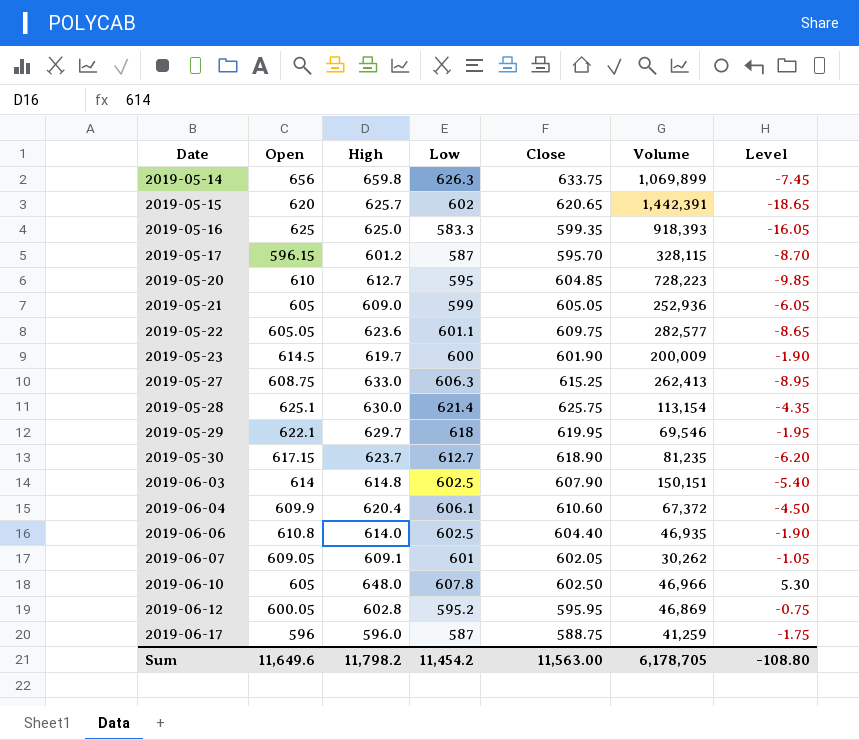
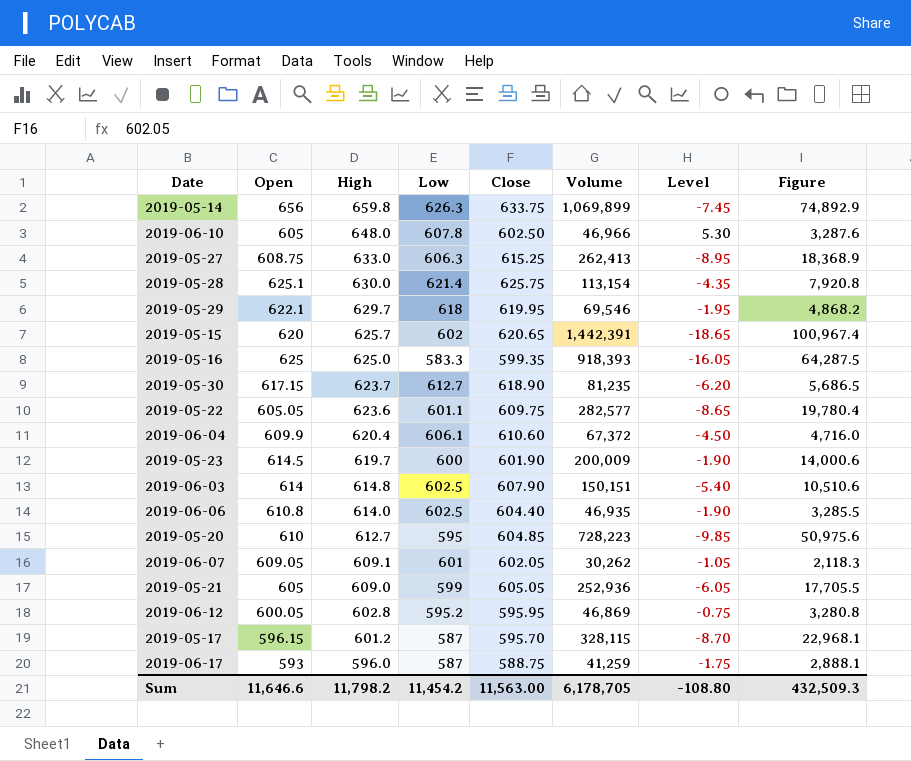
row order: Date ascending -> High descending
column Figure | formula: none -> [Volume] * 0.07
2019-06-17 | Open: 596 -> 593
Sum | Open: 11,649.6 -> 11,646.6

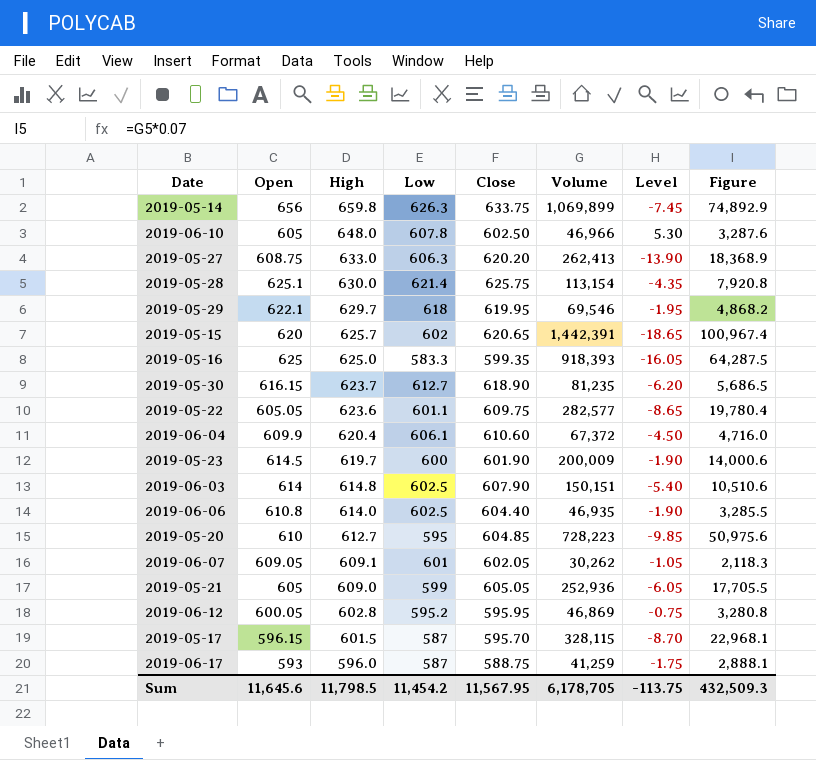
2019-05-27 | Close: 615.25 -> 620.20
2019-05-27 | Level: -8.95 -> -13.90
2019-05-30 | Open: 617.15 -> 616.15
2019-05-17 | High: 601.2 -> 601.5
Sum | Open: 11,646.6 -> 11,645.6
Sum | High: 11,798.2 -> 11,798.5
Sum | Close: 11,563.00 -> 11,567.95
Sum | Level: -108.80 -> -113.75

